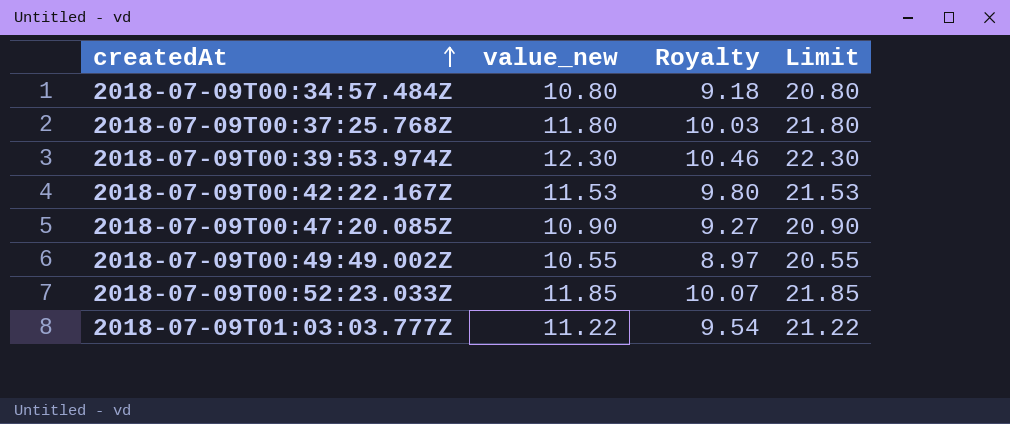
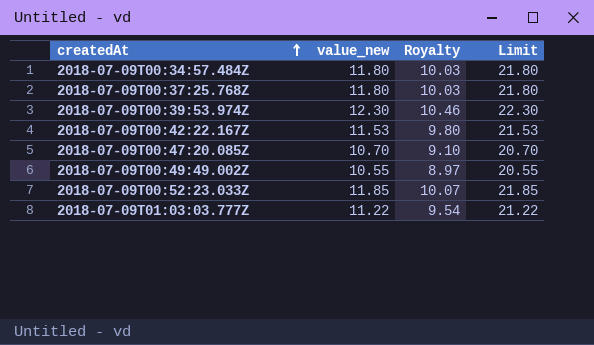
2018-07-09T00:34:57.484Z | value_new: 10.80 -> 11.80
2018-07-09T00:34:57.484Z | Royalty: 9.18 -> 10.03
2018-07-09T00:34:57.484Z | Limit: 20.80 -> 21.80
2018-07-09T00:47:20.085Z | value_new: 10.90 -> 10.70
2018-07-09T00:47:20.085Z | Royalty: 9.27 -> 9.10
2018-07-09T00:47:20.085Z | Limit: 20.90 -> 20.70

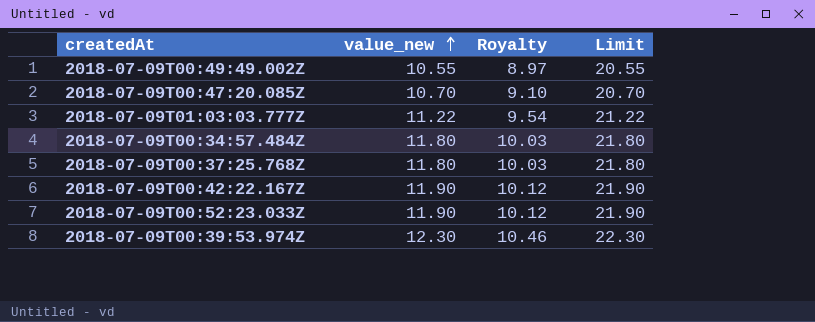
row order: createdAt ascending -> value_new ascending
2018-07-09T00:42:22.167Z | value_new: 11.53 -> 11.90
2018-07-09T00:42:22.167Z | Royalty: 9.80 -> 10.12
2018-07-09T00:42:22.167Z | Limit: 21.53 -> 21.90
2018-07-09T00:52:23.033Z | value_new: 11.85 -> 11.90
2018-07-09T00:52:23.033Z | Royalty: 10.07 -> 10.12
2018-07-09T00:52:23.033Z | Limit: 21.85 -> 21.90

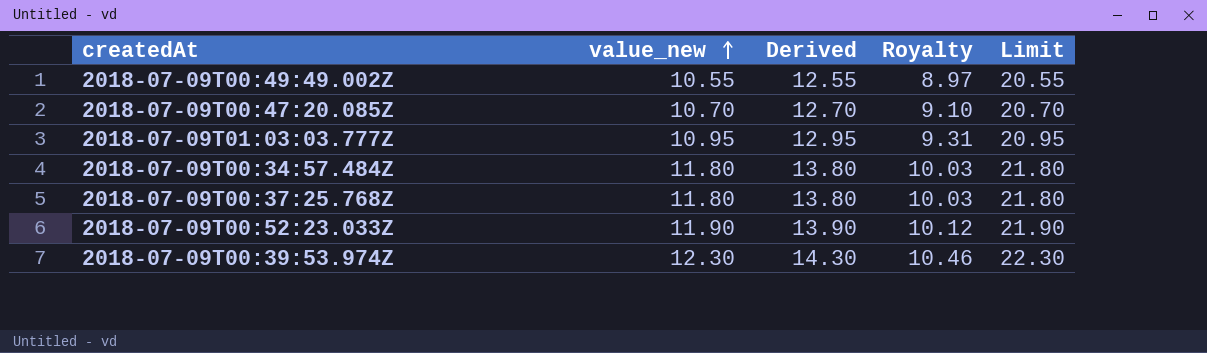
column Derived | formula: none -> [value_new] + 2
row 2018-07-09T00:42:22.167Z: 11.90 | 10.12 | 21.90 -> none
2018-07-09T01:03:03.777Z | value_new: 11.22 -> 10.95
2018-07-09T01:03:03.777Z | Royalty: 9.54 -> 9.31
2018-07-09T01:03:03.777Z | Limit: 21.22 -> 20.95

